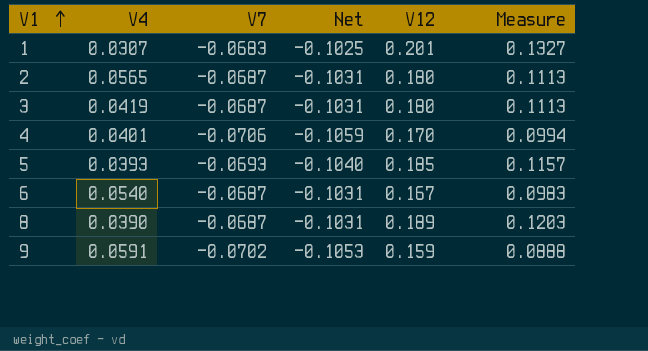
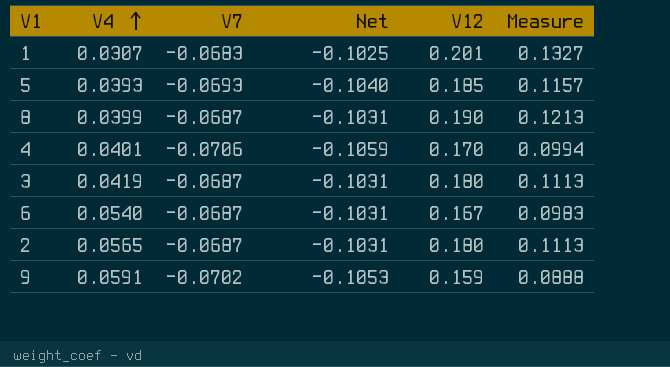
row order: V1 ascending -> V4 ascending
8 | V4: 0.0390 -> 0.0399
8 | V12: 0.189 -> 0.190
8 | Measure: 0.1203 -> 0.1213

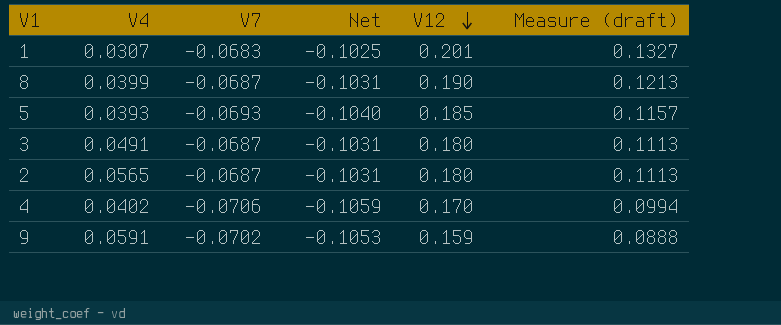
row order: V4 ascending -> V12 descending
column name: Measure -> Measure (draft)
row 6: 0.0540 | -0.0687 | -0.1031 | 0.167 | 0.0983 -> none
3 | V4: 0.0419 -> 0.0491
4 | V4: 0.0401 -> 0.0402

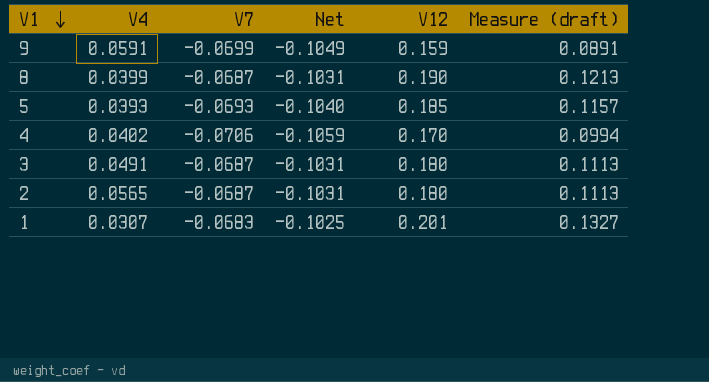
row order: V12 descending -> V1 descending
9 | V7: -0.0702 -> -0.0699
9 | Net: -0.1053 -> -0.1049
9 | Measure (draft): 0.0888 -> 0.0891

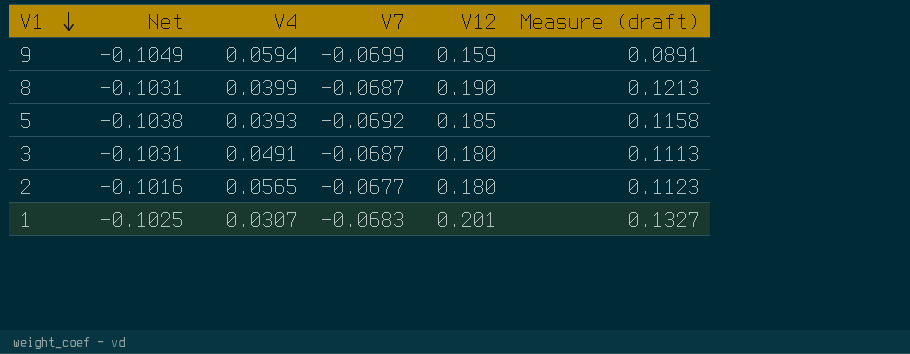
column Net | position: 4 -> 2
row 4: 0.0402 | -0.0706 | -0.1059 | 0.170 | 0.0994 -> none
9 | V4: 0.0591 -> 0.0594
5 | Net: -0.1040 -> -0.1038
5 | V7: -0.0693 -> -0.0692
5 | Measure (draft): 0.1157 -> 0.1158
2 | Net: -0.1031 -> -0.1016
2 | V7: -0.0687 -> -0.0677
2 | Measure (draft): 0.1113 -> 0.1123

